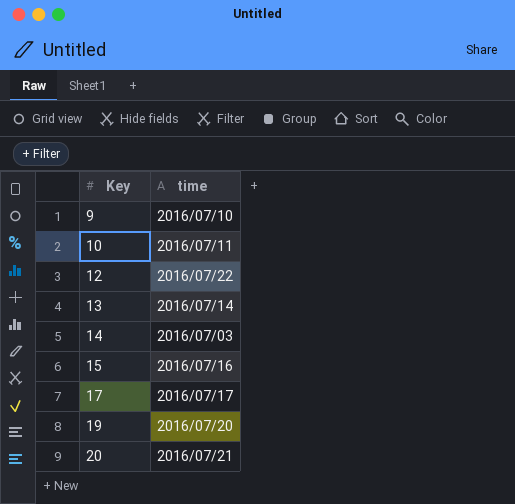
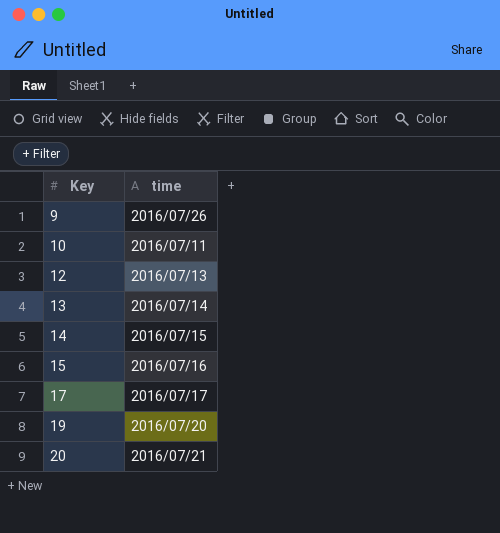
9 | time: 2016/07/10 -> 2016/07/26
12 | time: 2016/07/22 -> 2016/07/13
14 | time: 2016/07/03 -> 2016/07/15

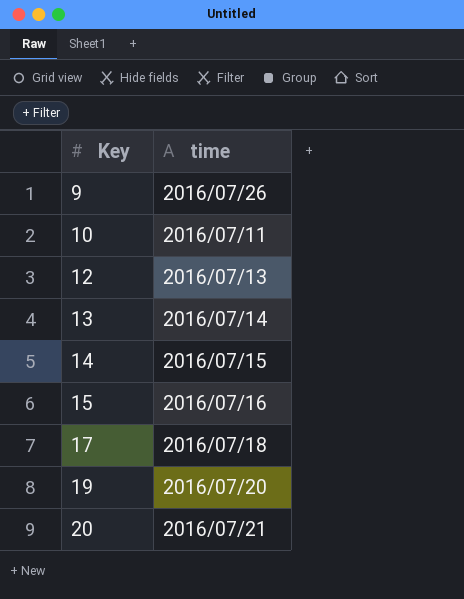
17 | time: 2016/07/17 -> 2016/07/18

